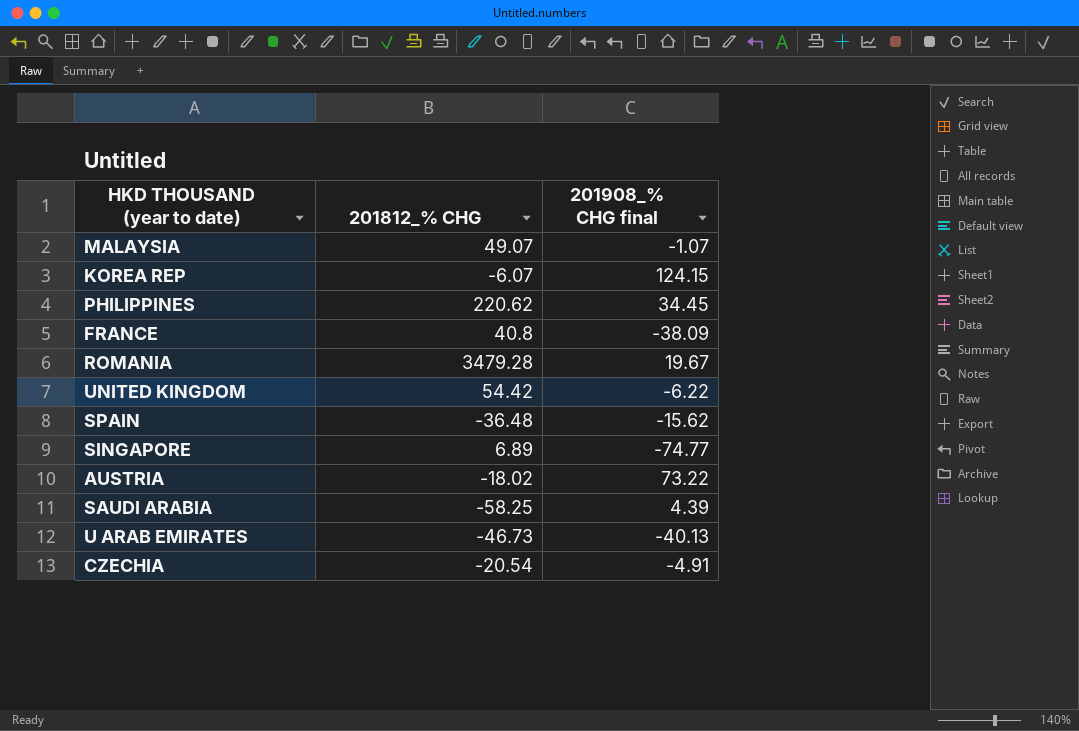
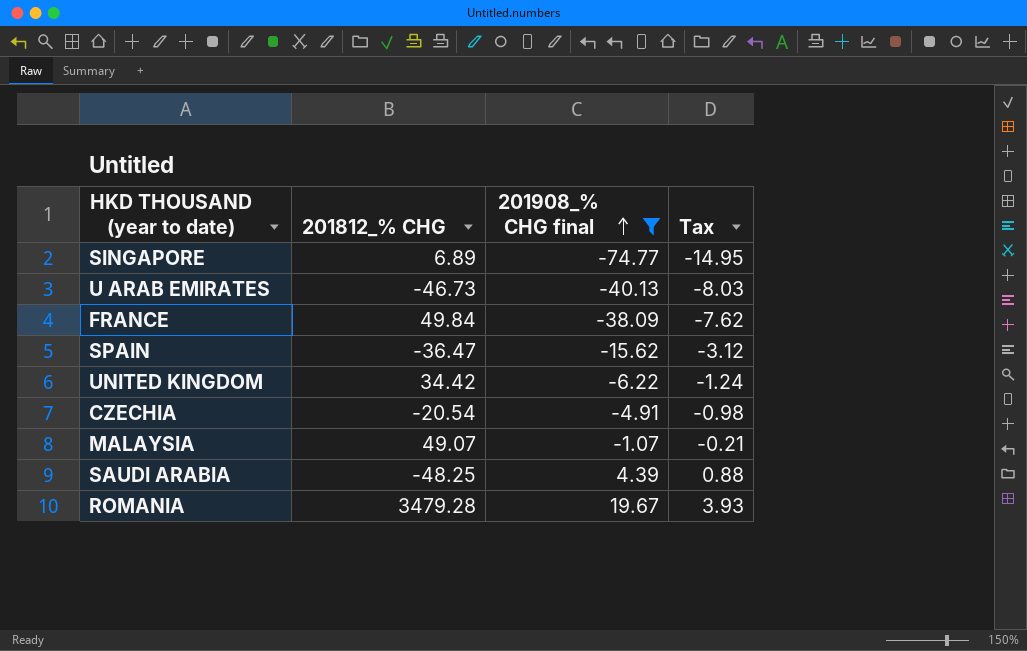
filter: none -> 201908_% CHG final <= 19.67
row order: none -> 201908_% CHG final ascending
column Tax | formula: none -> [201908_% CHG final] * 0.2
FRANCE | 201812_% CHG: 40.8 -> 49.84
SPAIN | 201812_% CHG: -36.48 -> -36.47
UNITED KINGDOM | 201812_% CHG: 54.42 -> 34.42
SAUDI ARABIA | 201812_% CHG: -58.25 -> -48.25

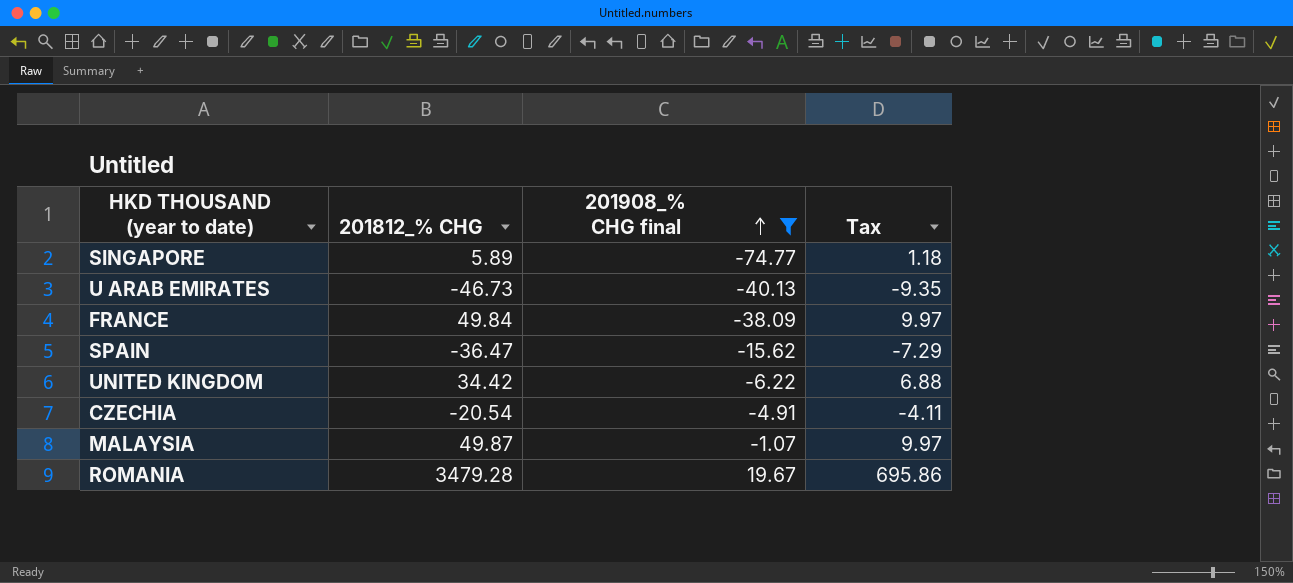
column Tax | formula: [201908_% CHG final] * 0.2 -> [201812_% CHG] * 0.2
row SAUDI ARABIA: -48.25 | 4.39 | 0.88 -> none
SINGAPORE | 201812_% CHG: 6.89 -> 5.89
MALAYSIA | 201812_% CHG: 49.07 -> 49.87

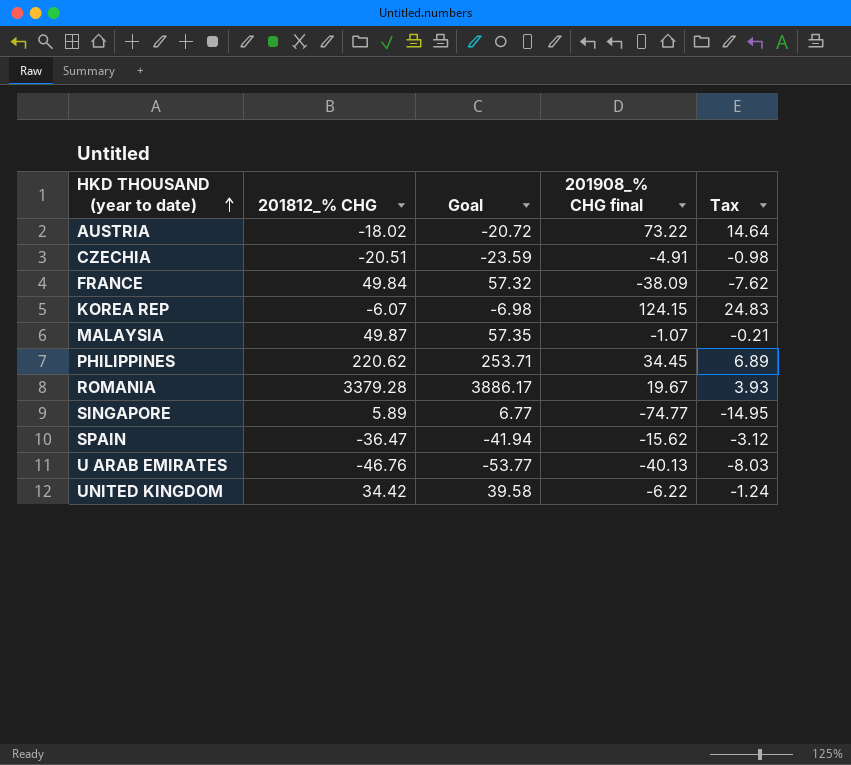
filter: 201908_% CHG final <= 19.67 -> none
row order: 201908_% CHG final ascending -> HKD THOUSAND (year to date) ascending
column Goal | formula: none -> [201812_% CHG] * 1.15
column Tax | formula: [201812_% CHG] * 0.2 -> [201908_% CHG final] * 0.2
CZECHIA | 201812_% CHG: -20.54 -> -20.51
ROMANIA | 201812_% CHG: 3479.28 -> 3379.28
U ARAB EMIRATES | 201812_% CHG: -46.73 -> -46.76

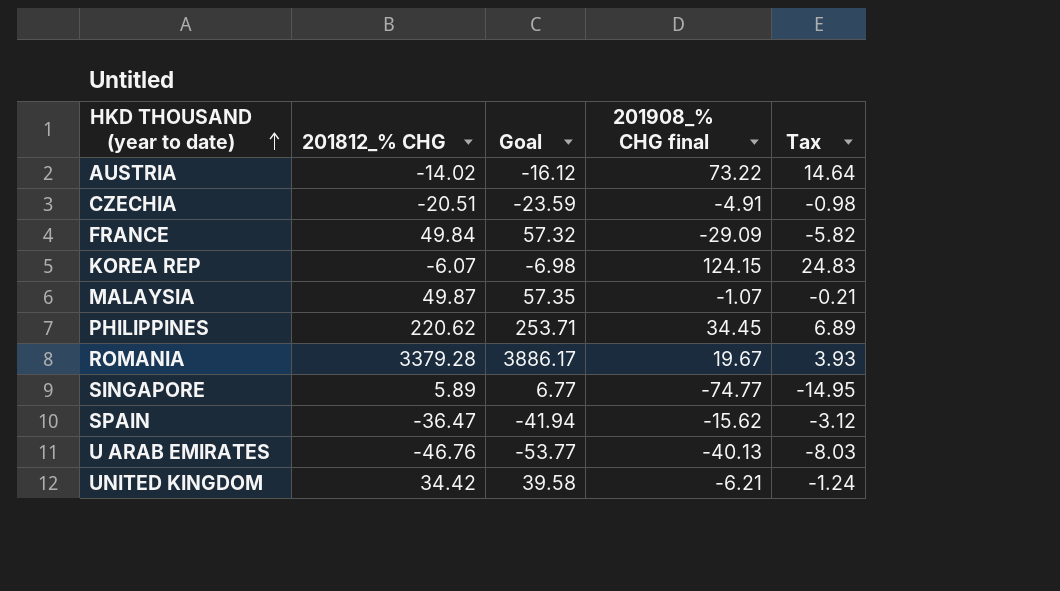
AUSTRIA | 201812_% CHG: -18.02 -> -14.02
AUSTRIA | Goal: -20.72 -> -16.12
FRANCE | 201908_% CHG final: -38.09 -> -29.09
FRANCE | Tax: -7.62 -> -5.82
UNITED KINGDOM | 201908_% CHG final: -6.22 -> -6.21

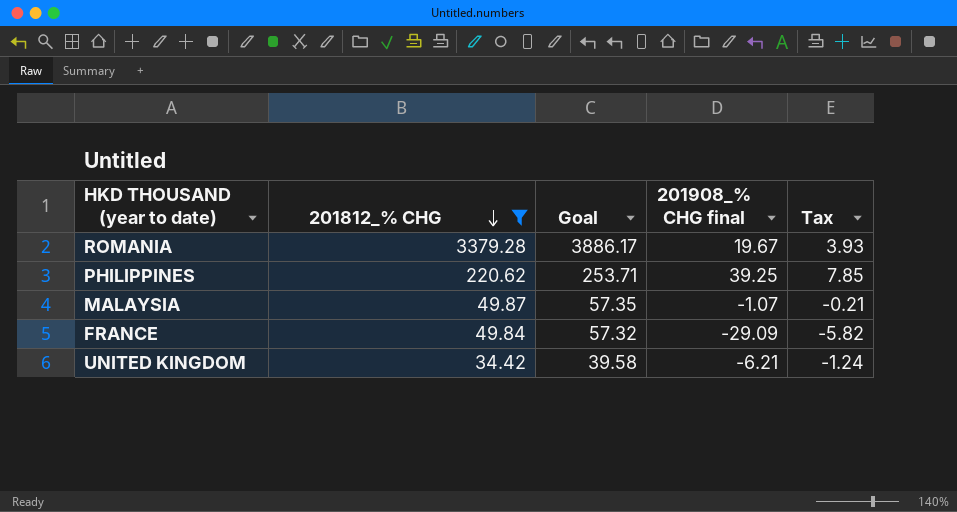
filter: none -> 201812_% CHG >= 34.42
row order: HKD THOUSAND (year to date) ascending -> 201812_% CHG descending
PHILIPPINES | 201908_% CHG final: 34.45 -> 39.25
PHILIPPINES | Tax: 6.89 -> 7.85

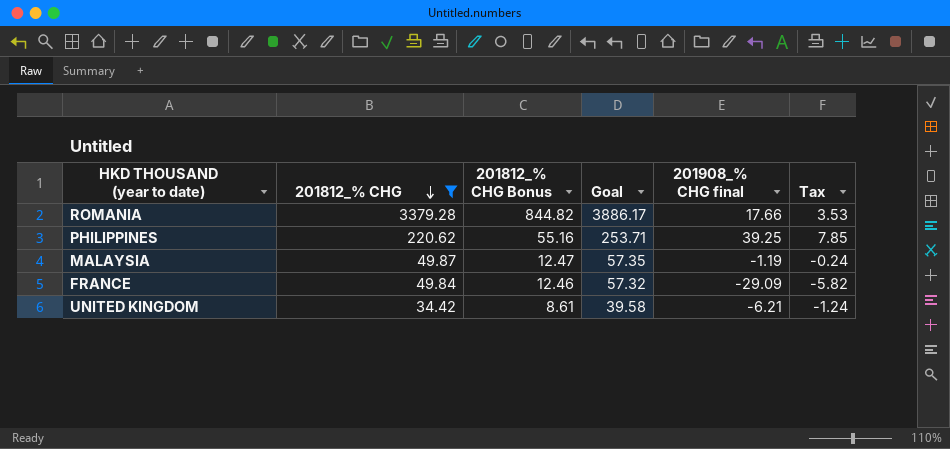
column 201812_% CHG Bonus | formula: none -> [201812_% CHG] * 0.25
ROMANIA | 201908_% CHG final: 19.67 -> 17.66
ROMANIA | Tax: 3.93 -> 3.53
MALAYSIA | 201908_% CHG final: -1.07 -> -1.19
MALAYSIA | Tax: -0.21 -> -0.24

